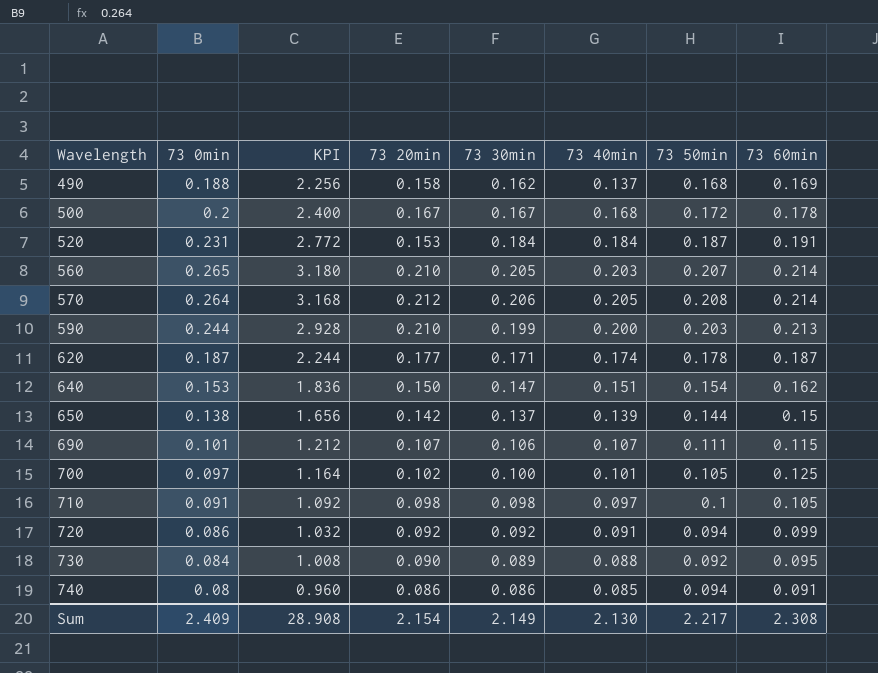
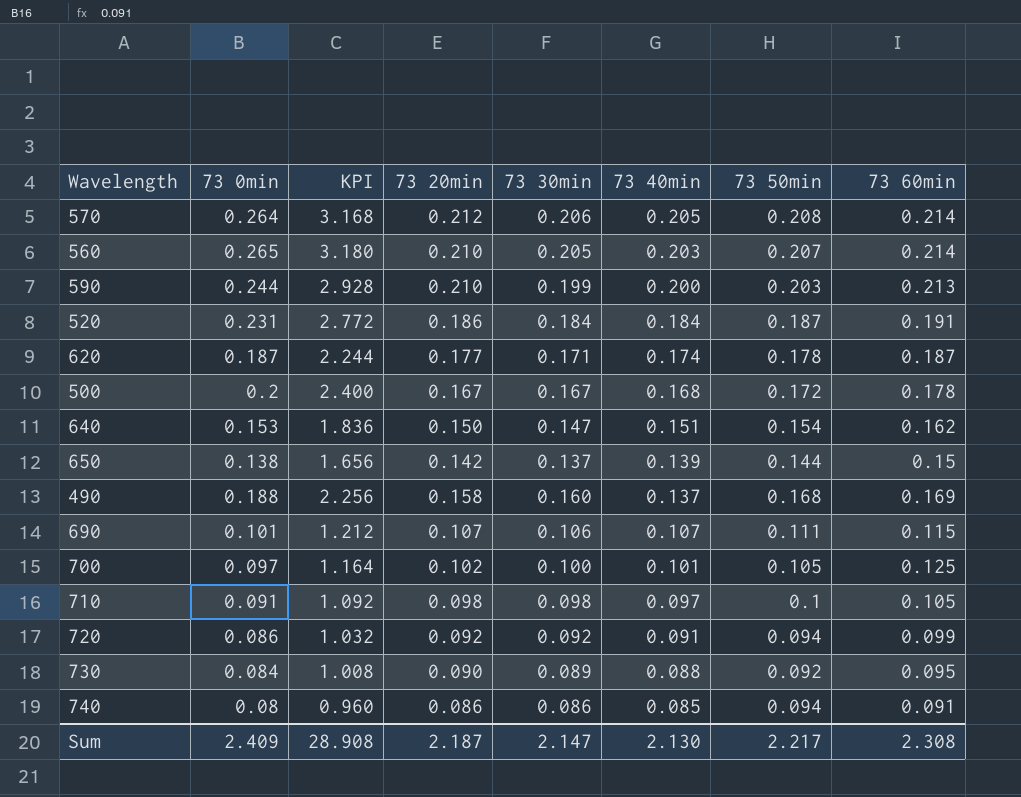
row order: Wavelength ascending -> 73 40min descending
520 | 73 20min: 0.153 -> 0.186
490 | 73 30min: 0.162 -> 0.160
Sum | 73 20min: 2.154 -> 2.187
Sum | 73 30min: 2.149 -> 2.147

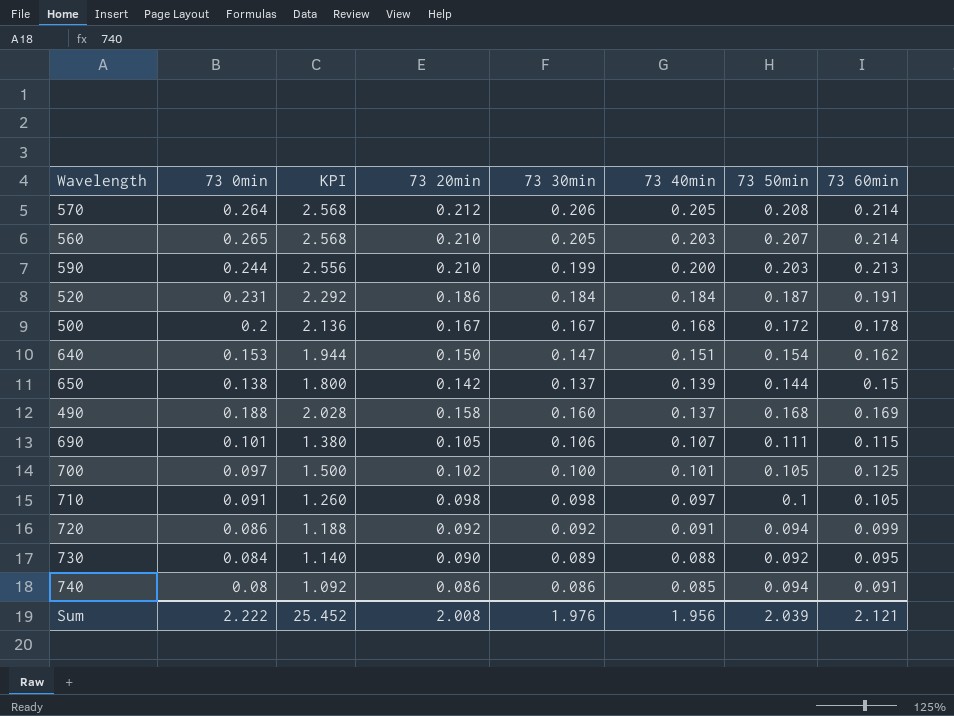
column KPI | formula: [73 0min] * 12 -> [73 60min] * 12
row 620: 0.187 | 2.244 | 0.177 | 0.171 | 0.174 | 0.178 | 0.187 -> none
690 | 73 20min: 0.107 -> 0.105
Sum | 73 0min: 2.409 -> 2.222
Sum | KPI: 28.908 -> 25.452
Sum | 73 20min: 2.187 -> 2.008
Sum | 73 30min: 2.147 -> 1.976
Sum | 73 40min: 2.130 -> 1.956
Sum | 73 50min: 2.217 -> 2.039
Sum | 73 60min: 2.308 -> 2.121

